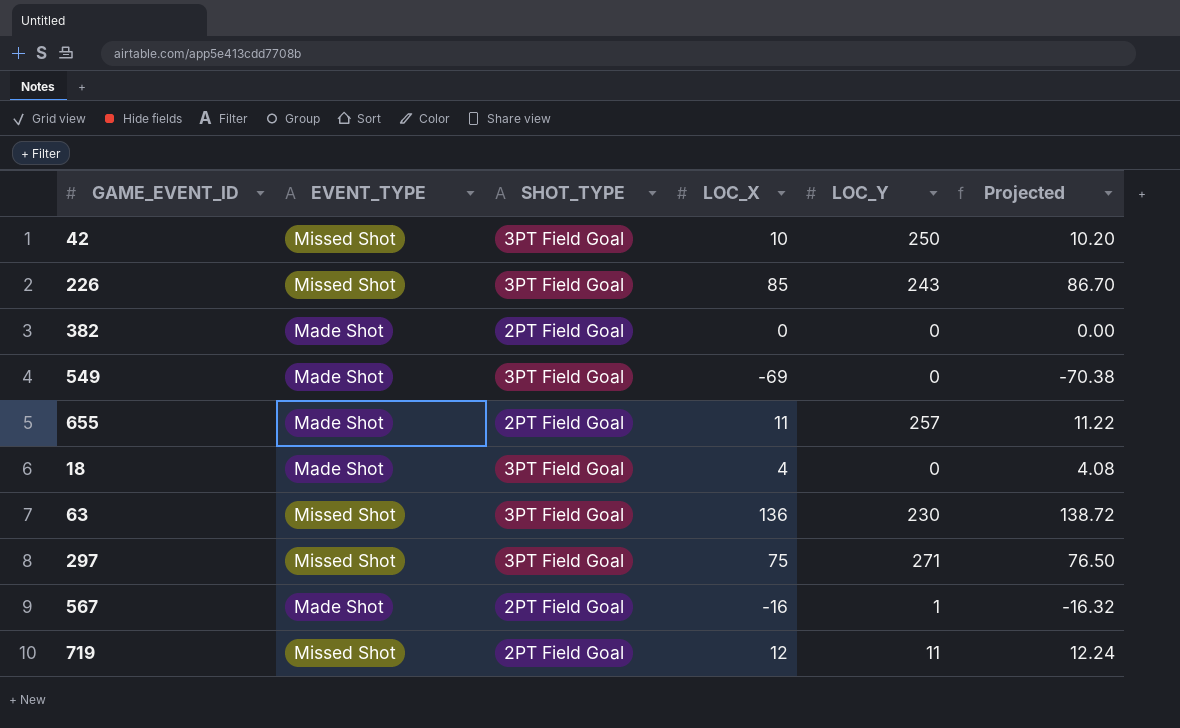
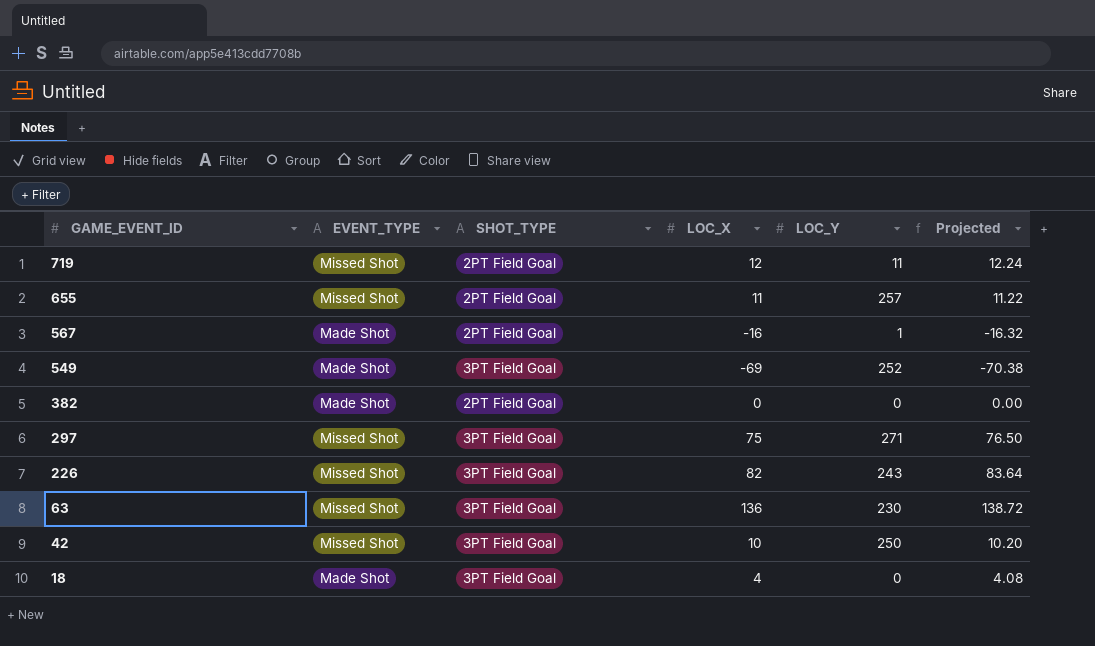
row order: none -> GAME_EVENT_ID descending
655 | EVENT_TYPE: Made Shot -> Missed Shot
549 | LOC_Y: 0 -> 252
226 | LOC_X: 85 -> 82
226 | Projected: 86.70 -> 83.64

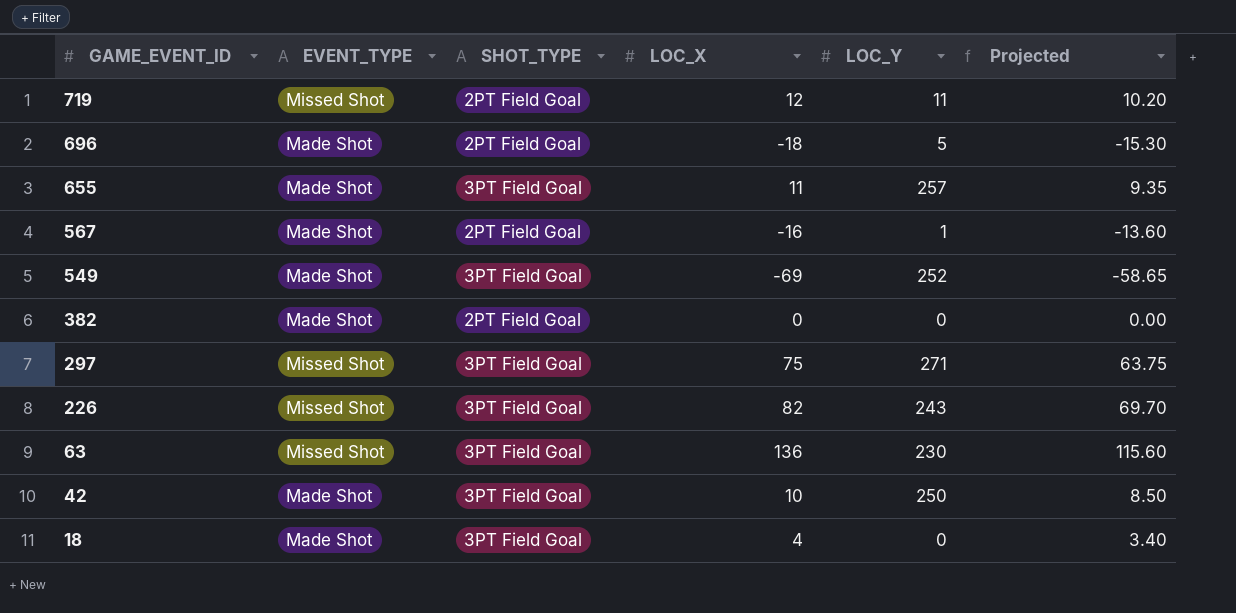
column Projected | formula: [LOC_X] * 1.02 -> [LOC_X] * 0.85
row 696: none -> Made Shot | 2PT Field Goal | -18 | 5 | -15.30
655 | EVENT_TYPE: Missed Shot -> Made Shot
655 | SHOT_TYPE: 2PT Field Goal -> 3PT Field Goal
42 | EVENT_TYPE: Missed Shot -> Made Shot

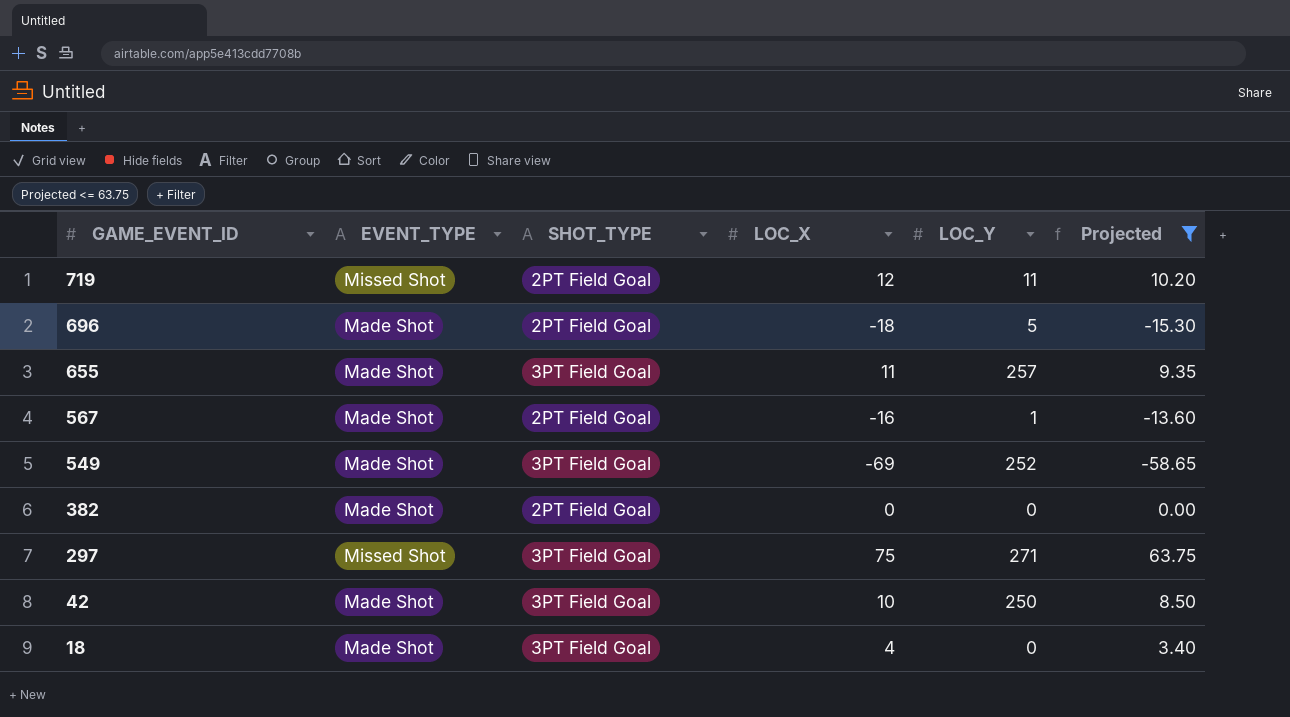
filter: none -> Projected <= 63.75

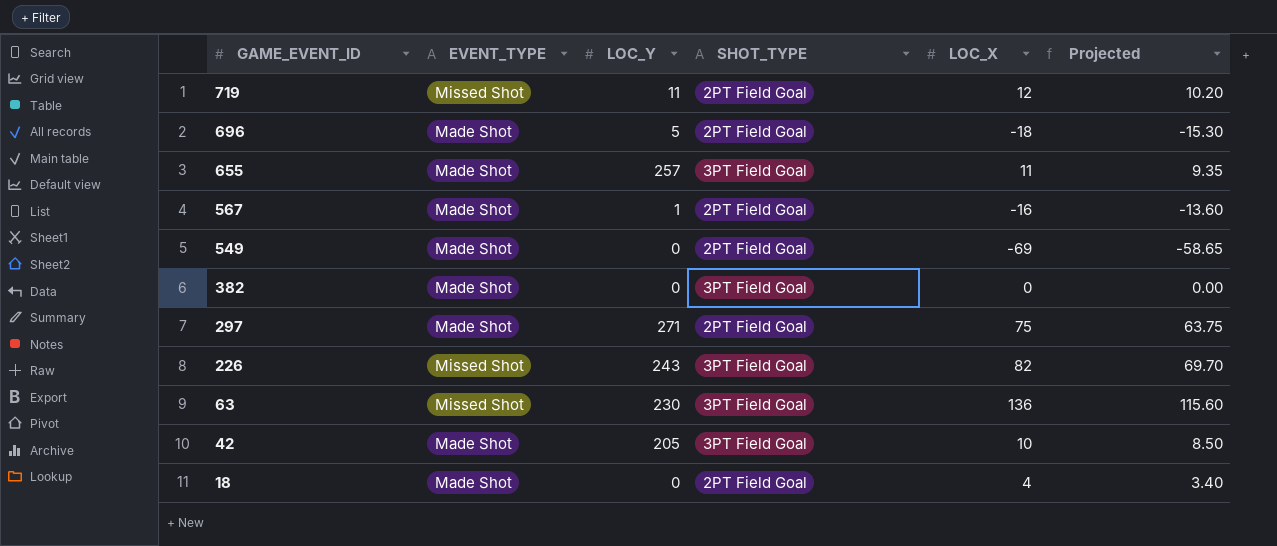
filter: Projected <= 63.75 -> none
column LOC_Y | position: 5 -> 3
549 | LOC_Y: 252 -> 0
549 | SHOT_TYPE: 3PT Field Goal -> 2PT Field Goal
382 | SHOT_TYPE: 2PT Field Goal -> 3PT Field Goal
297 | EVENT_TYPE: Missed Shot -> Made Shot
297 | SHOT_TYPE: 3PT Field Goal -> 2PT Field Goal
42 | LOC_Y: 250 -> 205
18 | SHOT_TYPE: 3PT Field Goal -> 2PT Field Goal

